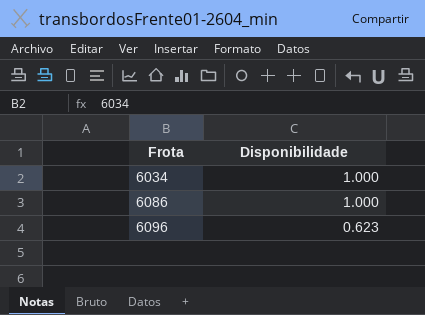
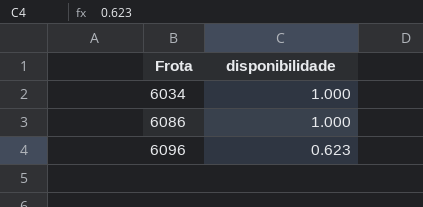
column name: Disponibilidade -> disponibilidade

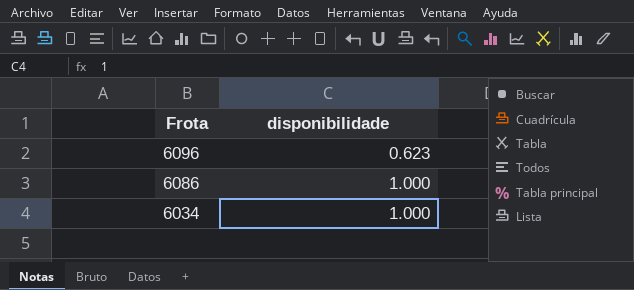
row order: Frota ascending -> Frota descending

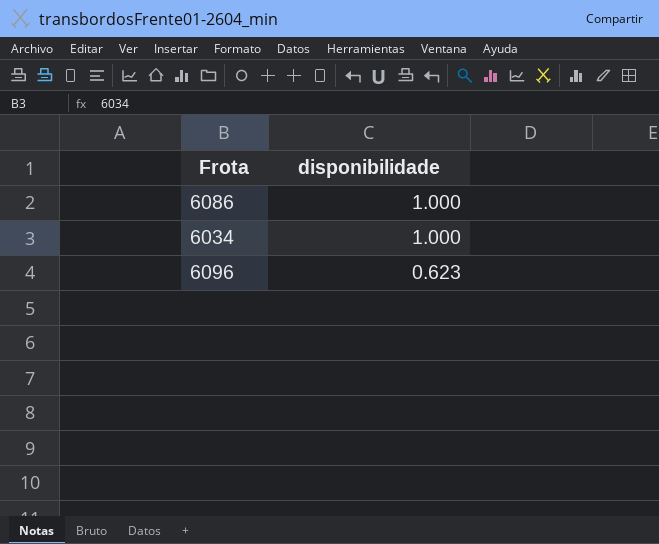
row order: Frota descending -> disponibilidade descending

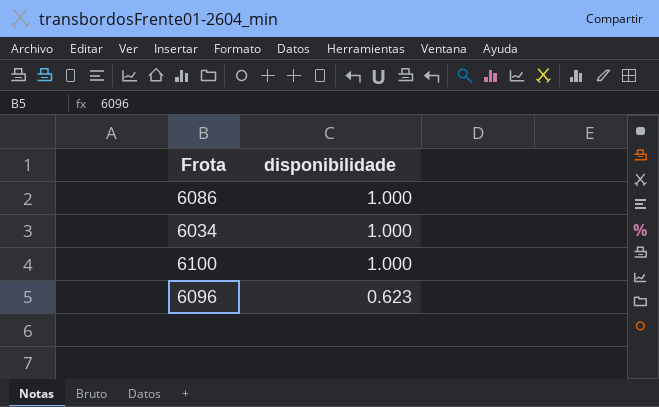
row 6100: none -> 1.000

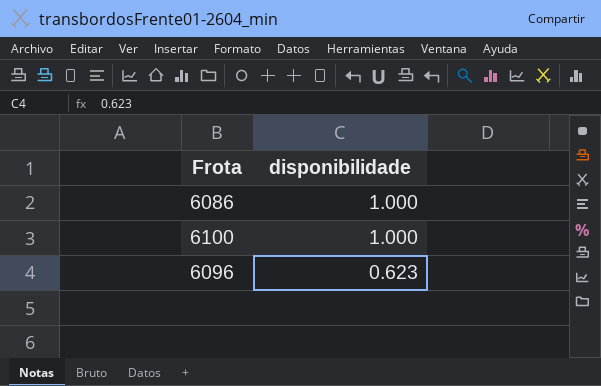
row 6034: 1.000 -> none

